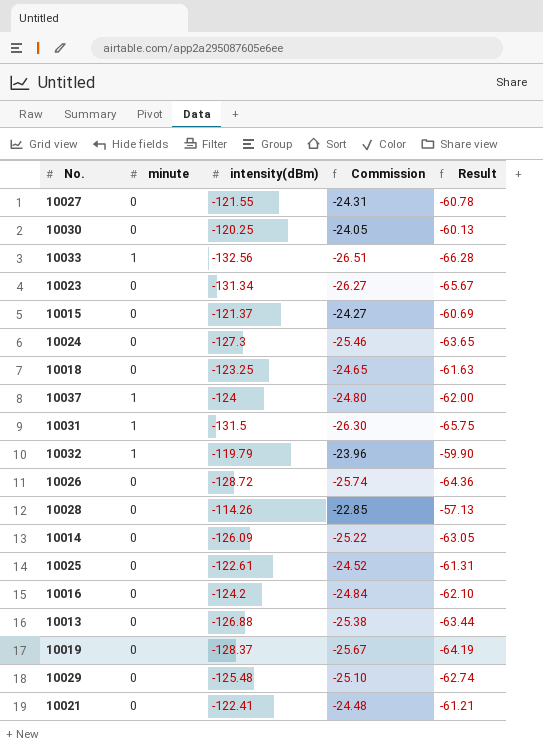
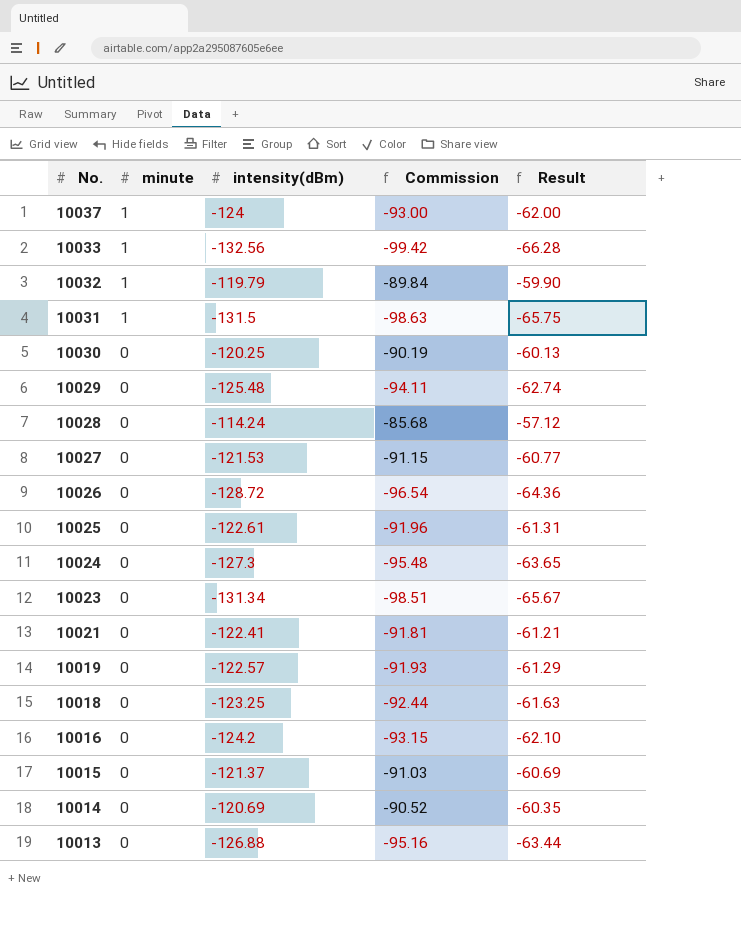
row order: none -> No. descending
column Commission | formula: [intensity(dBm)] * 0.2 -> [intensity(dBm)] * 0.75
10028 | intensity(dBm): -114.26 -> -114.24
10028 | Result: -57.13 -> -57.12
10027 | intensity(dBm): -121.55 -> -121.53
10027 | Result: -60.78 -> -60.77
10019 | intensity(dBm): -128.37 -> -122.57
10019 | Result: -64.19 -> -61.29
10014 | intensity(dBm): -126.09 -> -120.69
10014 | Result: -63.05 -> -60.35

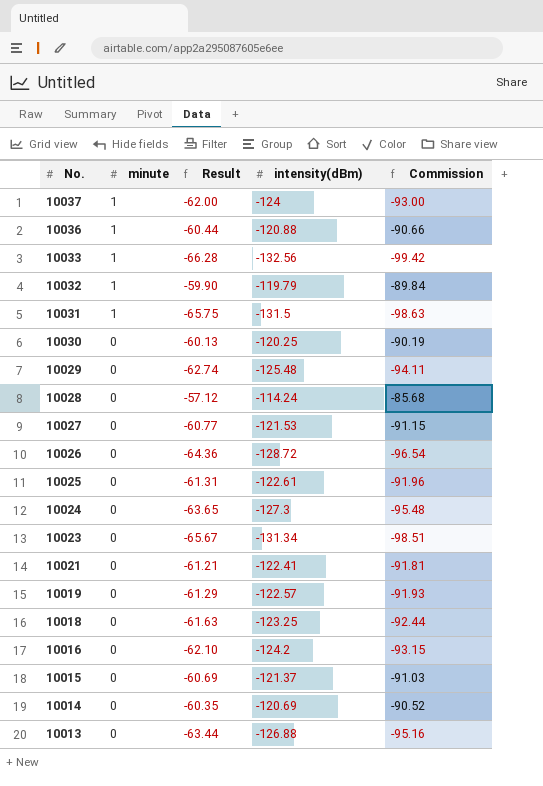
column Result | position: 5 -> 3
row 10036: none -> 1 | -60.44 | -120.88 | -90.66

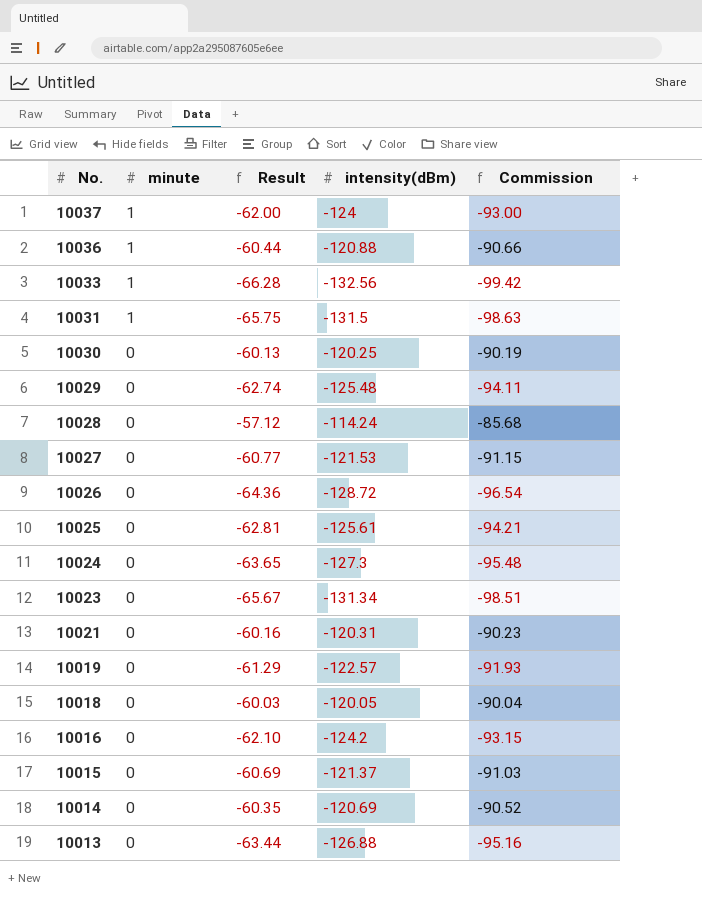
row 10032: 1 | -59.90 | -119.79 | -89.84 -> none
10025 | Result: -61.31 -> -62.81
10025 | intensity(dBm): -122.61 -> -125.61
10025 | Commission: -91.96 -> -94.21
10021 | Result: -61.21 -> -60.16
10021 | intensity(dBm): -122.41 -> -120.31
10021 | Commission: -91.81 -> -90.23
10018 | Result: -61.63 -> -60.03
10018 | intensity(dBm): -123.25 -> -120.05
10018 | Commission: -92.44 -> -90.04

